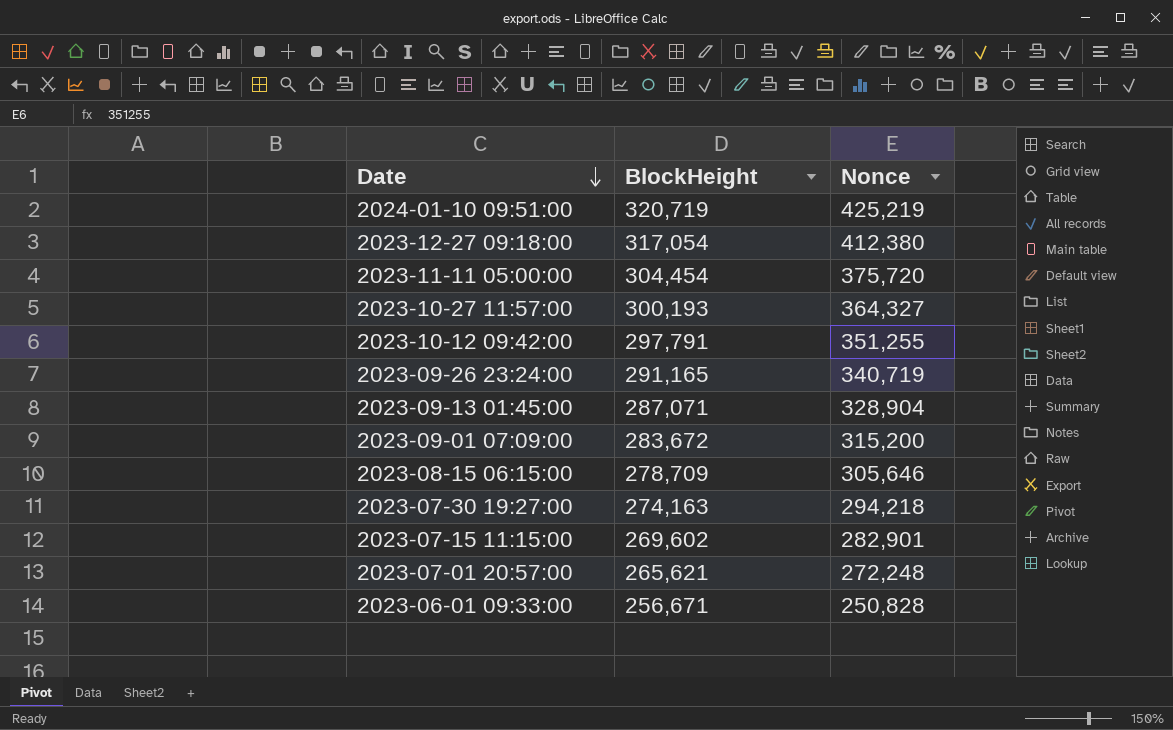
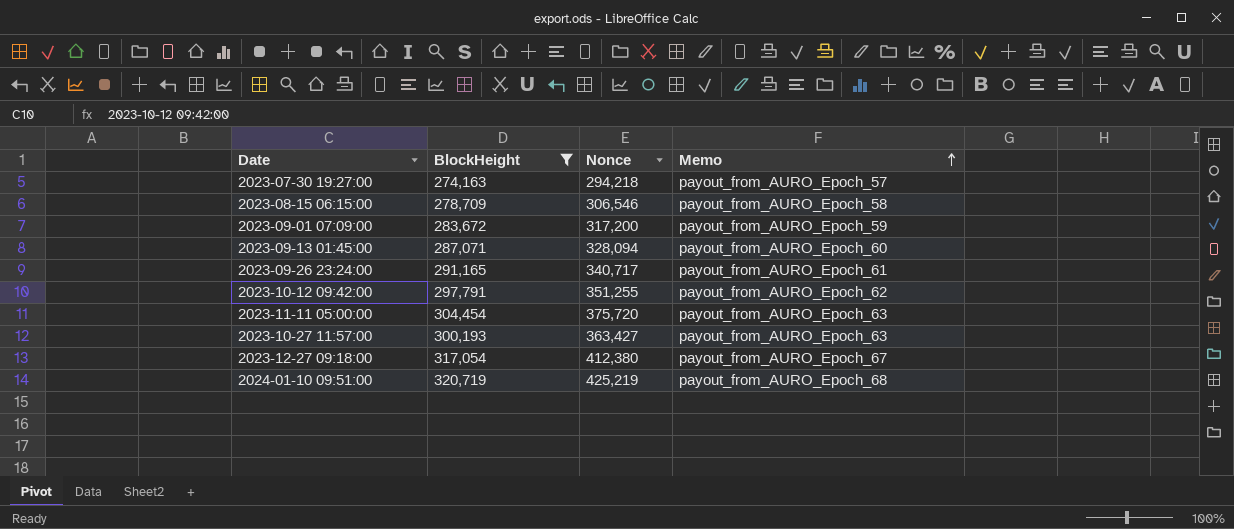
filter: none -> BlockHeight >= 274,163
row order: Date descending -> Memo ascending
column Memo | position: none -> 4
2023-08-15 06:15:00 | Nonce: 305,646 -> 306,546
2023-09-01 07:09:00 | Nonce: 315,200 -> 317,200
2023-09-13 01:45:00 | Nonce: 328,904 -> 328,094
2023-09-26 23:24:00 | Nonce: 340,719 -> 340,717
2023-10-27 11:57:00 | Nonce: 364,327 -> 363,427

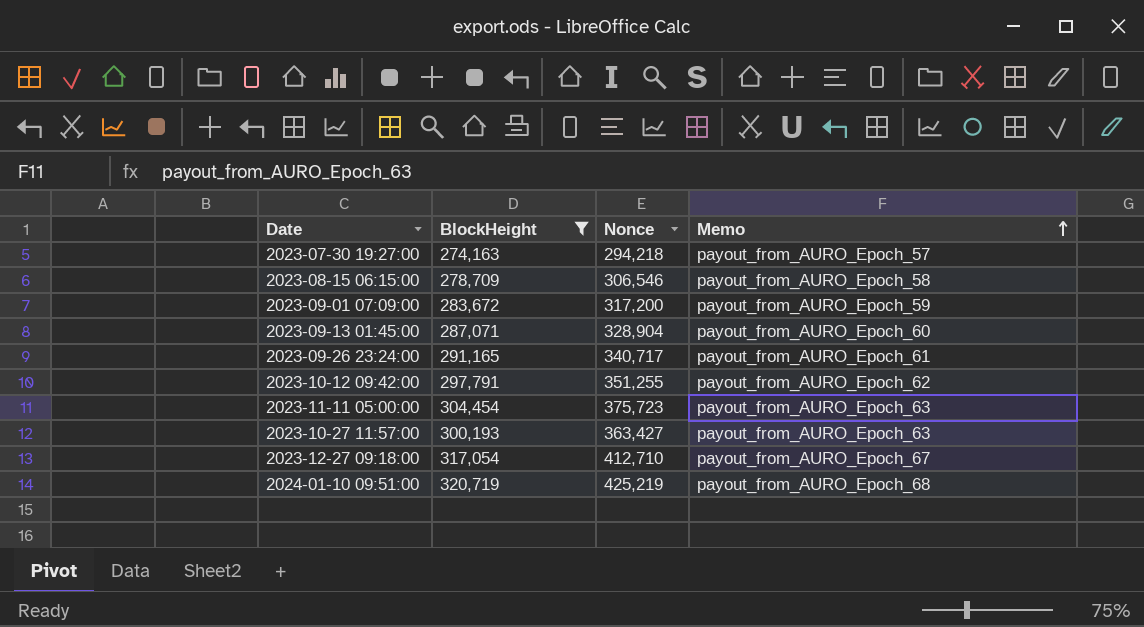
2023-09-13 01:45:00 | Nonce: 328,094 -> 328,904
2023-11-11 05:00:00 | Nonce: 375,720 -> 375,723
2023-12-27 09:18:00 | Nonce: 412,380 -> 412,710

